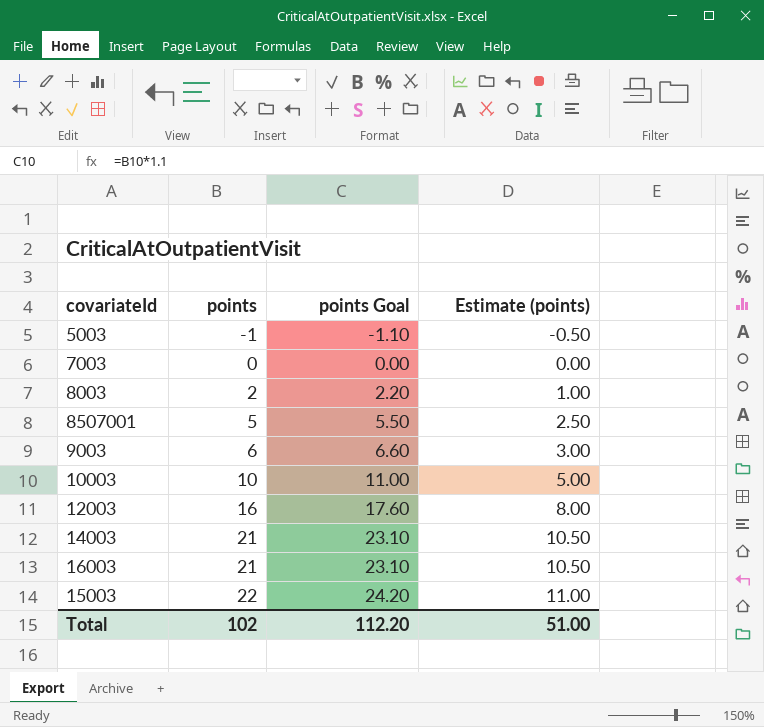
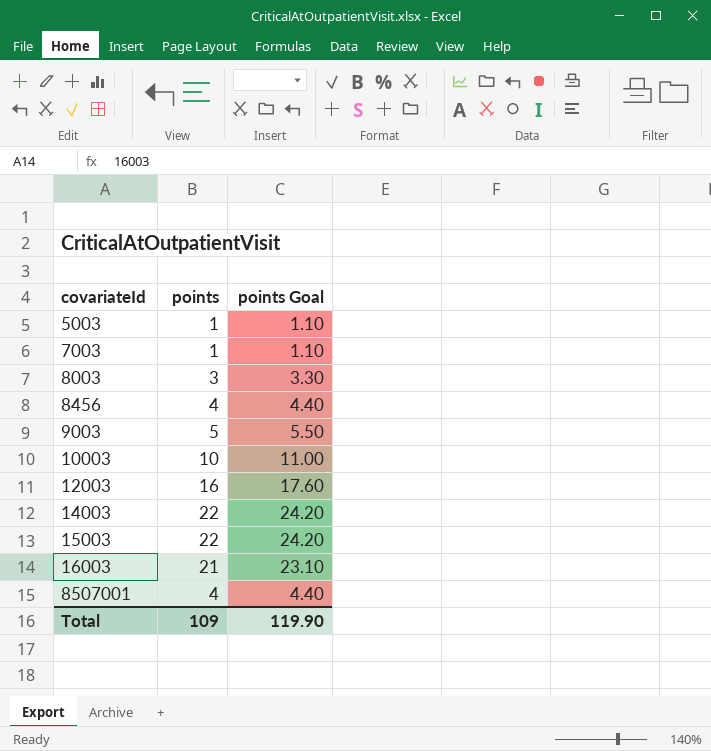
row order: points ascending -> covariateId ascending
column Estimate (points) | formula: [points] * 0.5 -> none
5003 | points: -1 -> 1
5003 | points Goal: -1.10 -> 1.10
7003 | points: 0 -> 1
7003 | points Goal: 0.00 -> 1.10
8003 | points: 2 -> 3
8003 | points Goal: 2.20 -> 3.30
row 8456: none -> 4 | 4.40
9003 | points: 6 -> 5
9003 | points Goal: 6.60 -> 5.50
14003 | points: 21 -> 22
14003 | points Goal: 23.10 -> 24.20
8507001 | points: 5 -> 4
8507001 | points Goal: 5.50 -> 4.40
Total | points: 102 -> 109
Total | points Goal: 112.20 -> 119.90

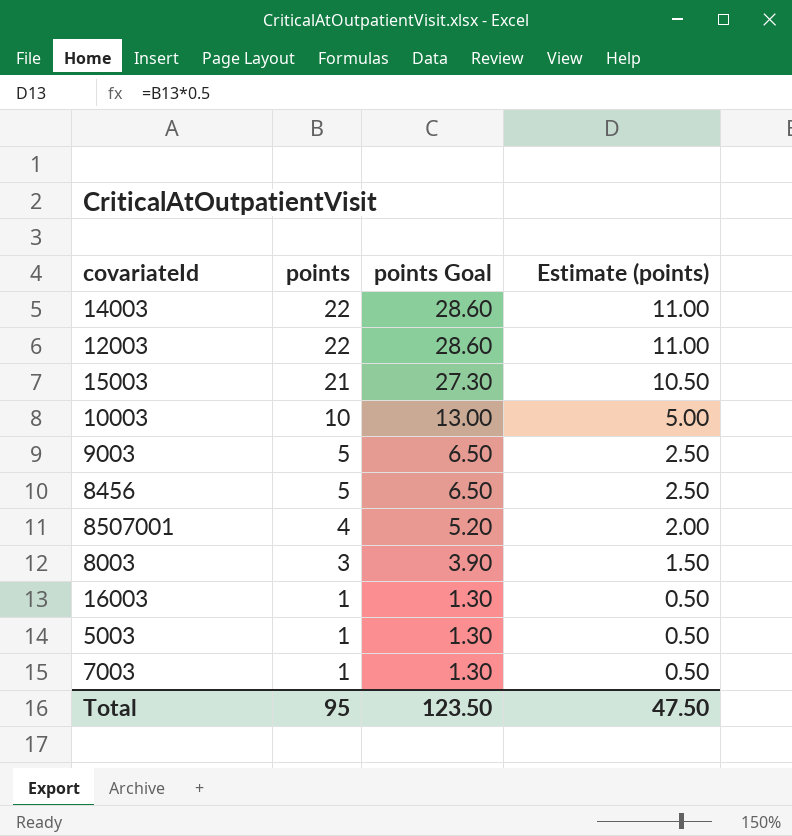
row order: covariateId ascending -> points descending
column points Goal | formula: [points] * 1.1 -> [points] * 1.3
column Estimate (points) | formula: none -> [points] * 0.5
12003 | points: 16 -> 22
15003 | points: 22 -> 21
8456 | points: 4 -> 5
16003 | points: 21 -> 1
Total | points: 109 -> 95
Total | points Goal: 119.90 -> 123.50

